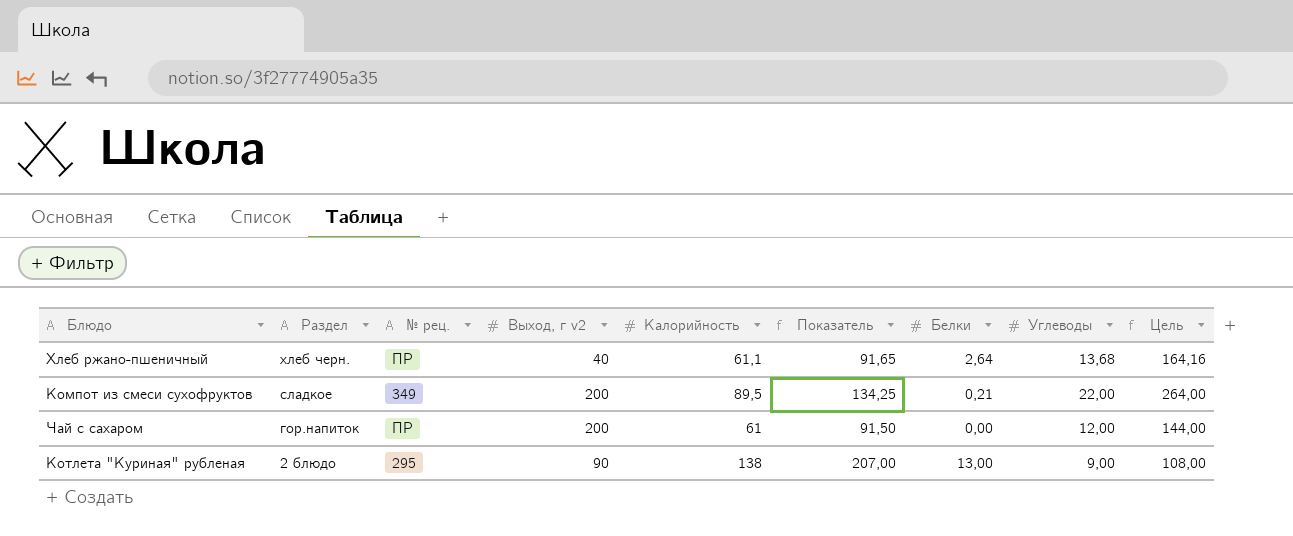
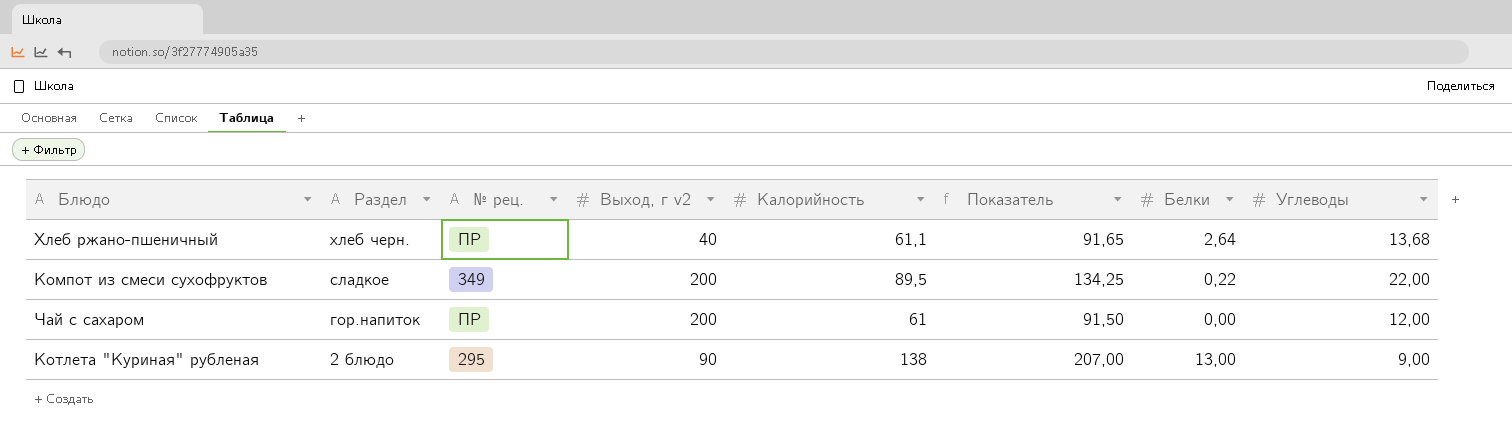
column Цель | formula: [Углеводы] * 12 -> none
Компот из смеси сухофруктов | Белки: 0,21 -> 0,22

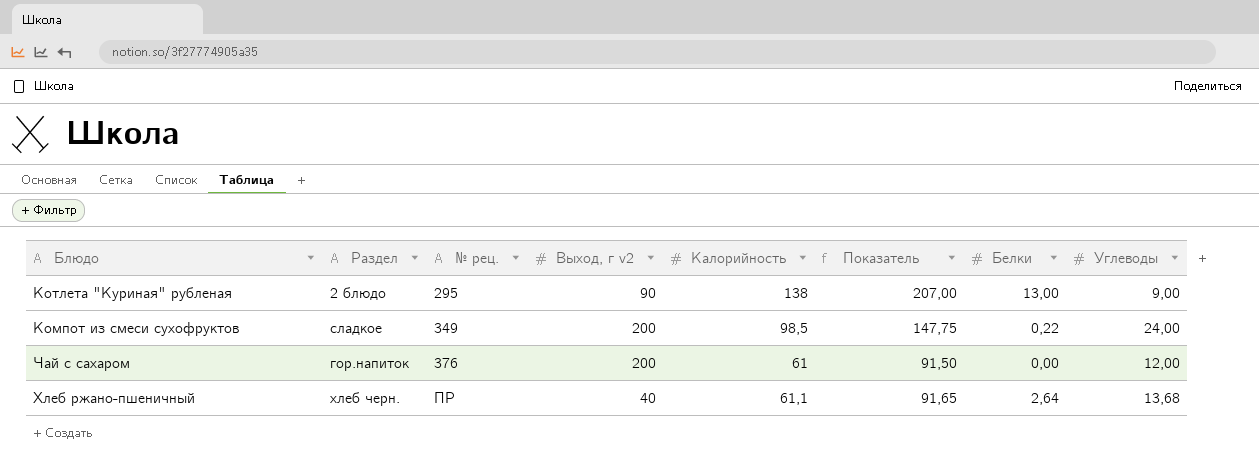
row order: Раздел descending -> № рец. ascending
Компот из смеси сухофруктов | Калорийность: 89,5 -> 98,5
Компот из смеси сухофруктов | Показатель: 134,25 -> 147,75
Компот из смеси сухофруктов | Углеводы: 22,00 -> 24,00
Чай с сахаром | № рец.: ПР -> 376

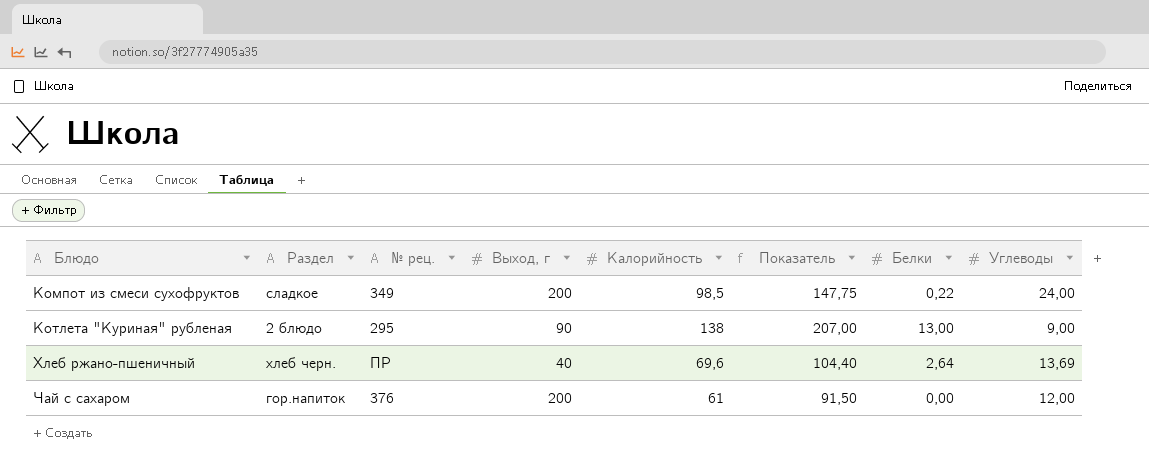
row order: № рец. ascending -> Блюдо ascending
column name: Выход, г v2 -> Выход, г
Хлеб ржано-пшеничный | Калорийность: 61,1 -> 69,6
Хлеб ржано-пшеничный | Показатель: 91,65 -> 104,40
Хлеб ржано-пшеничный | Углеводы: 13,68 -> 13,69

